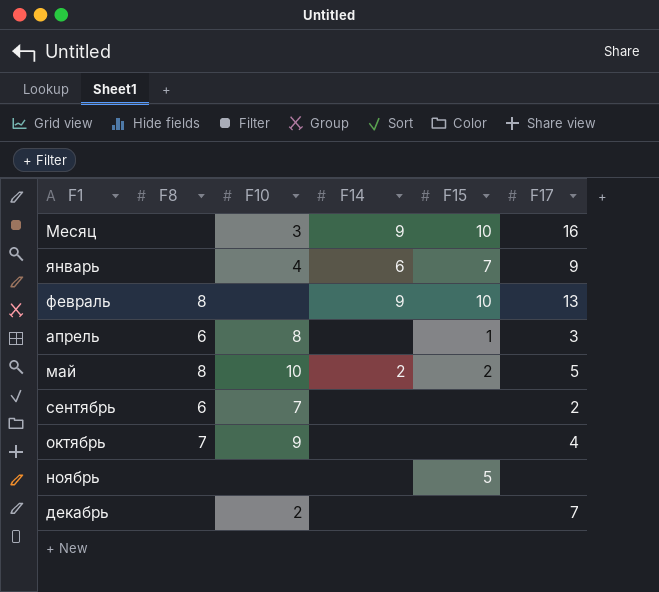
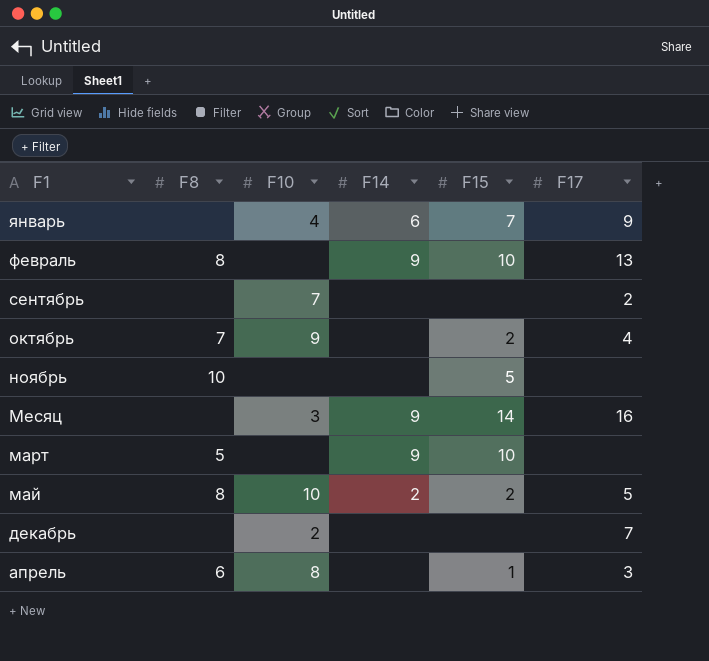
row order: none -> F1 descending
сентябрь | F8: 6 -> none
октябрь | F15: none -> 2
ноябрь | F8: none -> 10
Месяц | F15: 10 -> 14
row март: none -> 5 | none | 9 | 10 | none

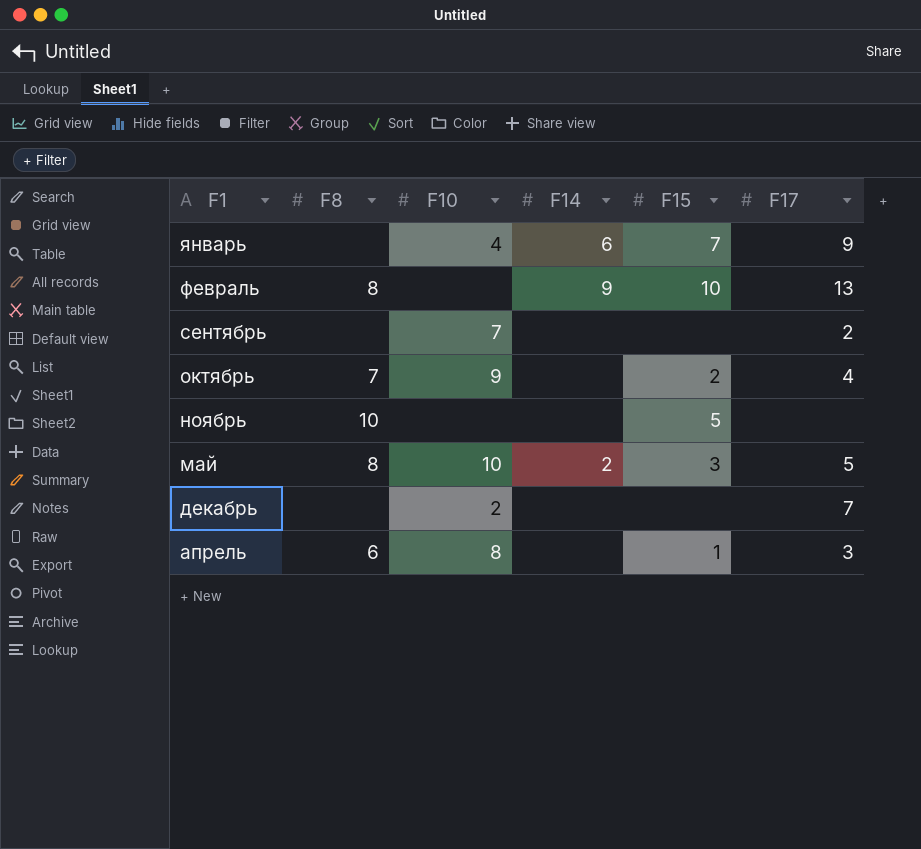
row Месяц: none | 3 | 9 | 14 | 16 -> none
row март: 5 | none | 9 | 10 | none -> none
май | F15: 2 -> 3

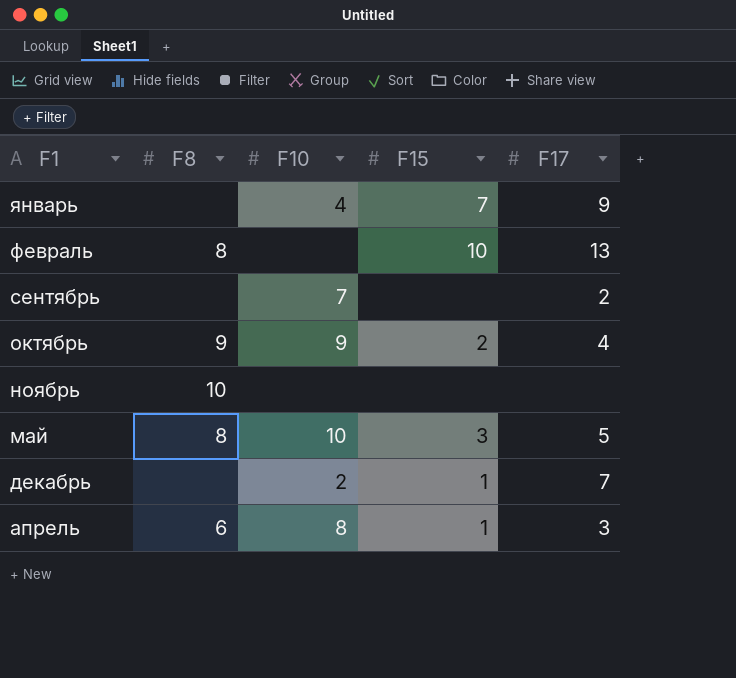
column F14 | position: 4 -> none
октябрь | F8: 7 -> 9
ноябрь | F15: 5 -> none
декабрь | F15: none -> 1

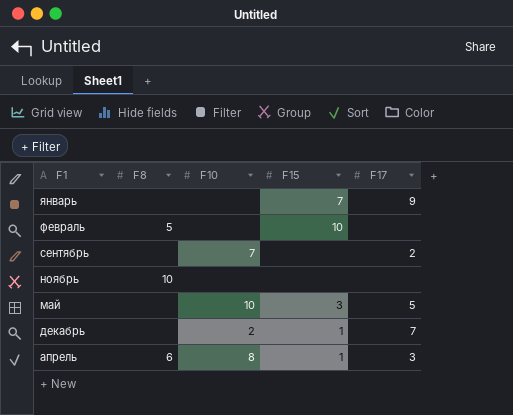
row октябрь: 9 | 9 | 2 | 4 -> none
январь | F10: 4 -> none
февраль | F8: 8 -> 5
февраль | F17: 13 -> none
май | F8: 8 -> none

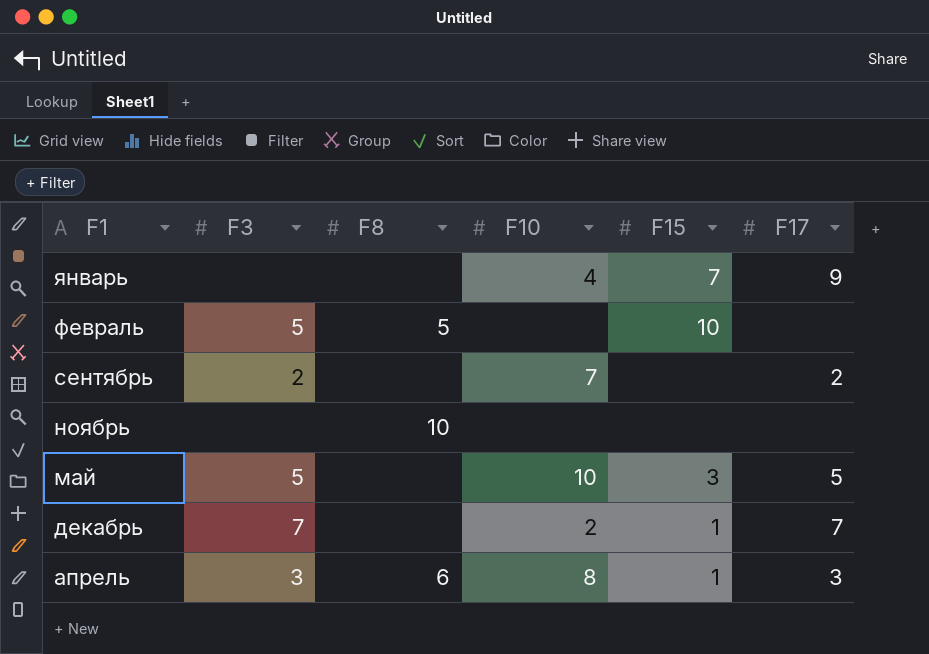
column F3 | position: none -> 2
январь | F10: none -> 4

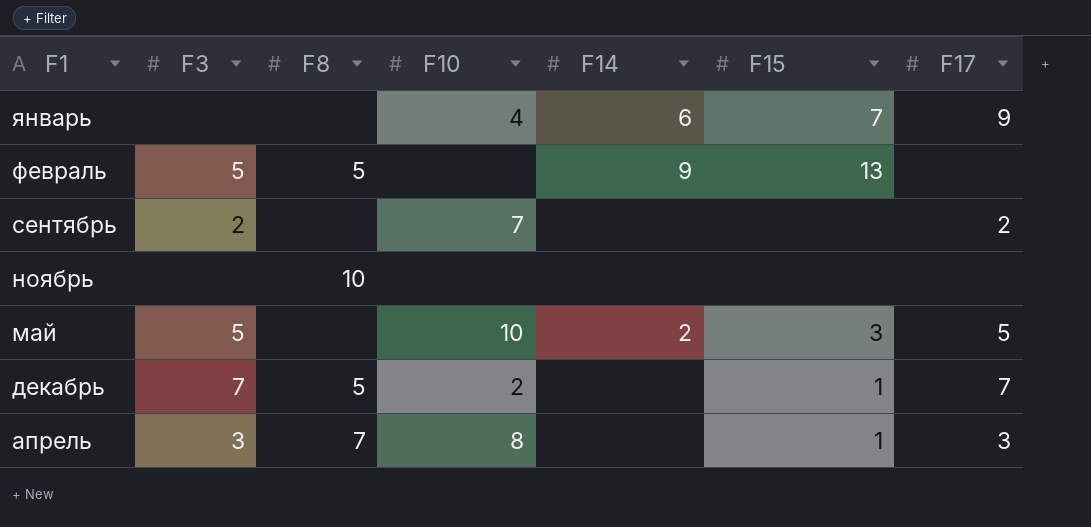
column F14 | position: none -> 5
февраль | F15: 10 -> 13
декабрь | F8: none -> 5
апрель | F8: 6 -> 7

